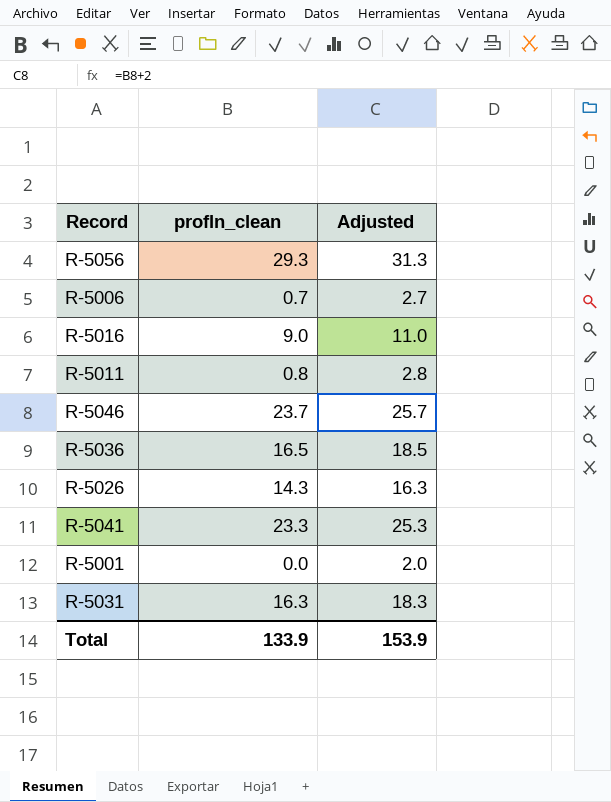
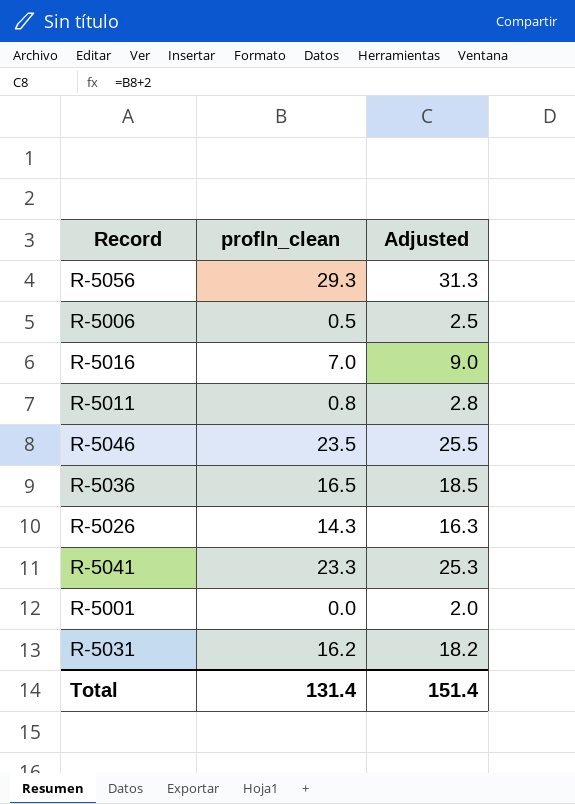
R-5006 | profln_clean: 0.7 -> 0.5
R-5006 | Adjusted: 2.7 -> 2.5
R-5016 | profln_clean: 9.0 -> 7.0
R-5016 | Adjusted: 11.0 -> 9.0
R-5046 | profln_clean: 23.7 -> 23.5
R-5046 | Adjusted: 25.7 -> 25.5
R-5031 | profln_clean: 16.3 -> 16.2
R-5031 | Adjusted: 18.3 -> 18.2
Total | profln_clean: 133.9 -> 131.4
Total | Adjusted: 153.9 -> 151.4

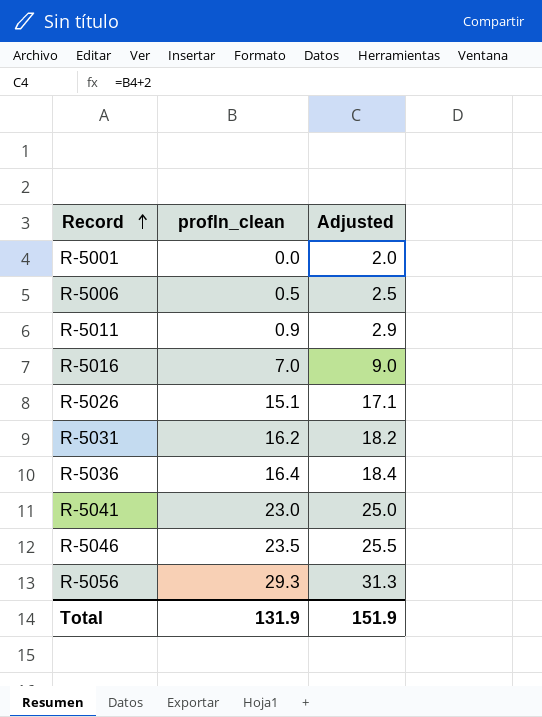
row order: none -> Record ascending
R-5011 | profln_clean: 0.8 -> 0.9
R-5011 | Adjusted: 2.8 -> 2.9
R-5026 | profln_clean: 14.3 -> 15.1
R-5026 | Adjusted: 16.3 -> 17.1
R-5036 | profln_clean: 16.5 -> 16.4
R-5036 | Adjusted: 18.5 -> 18.4
R-5041 | profln_clean: 23.3 -> 23.0
R-5041 | Adjusted: 25.3 -> 25.0
Total | profln_clean: 131.4 -> 131.9
Total | Adjusted: 151.4 -> 151.9

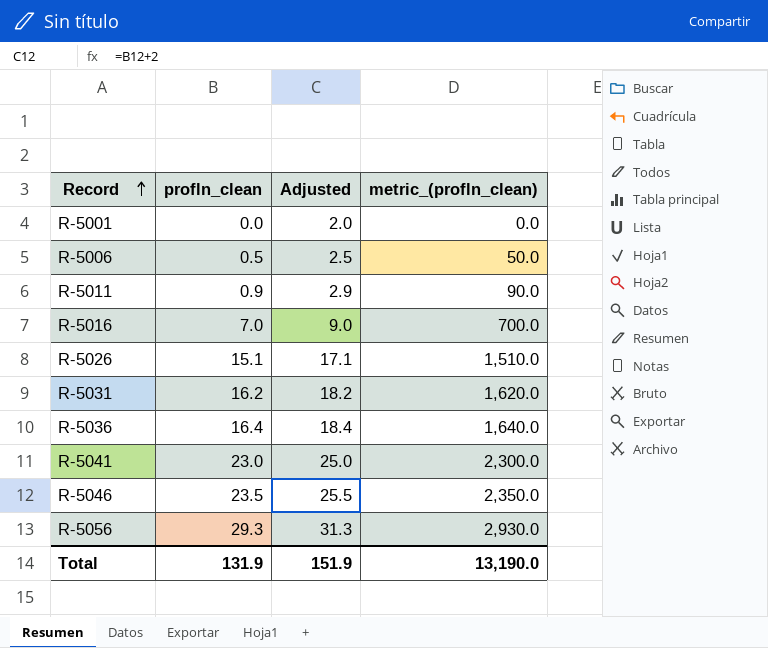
column metric_(profln_clean) | formula: none -> [profln_clean] * 100

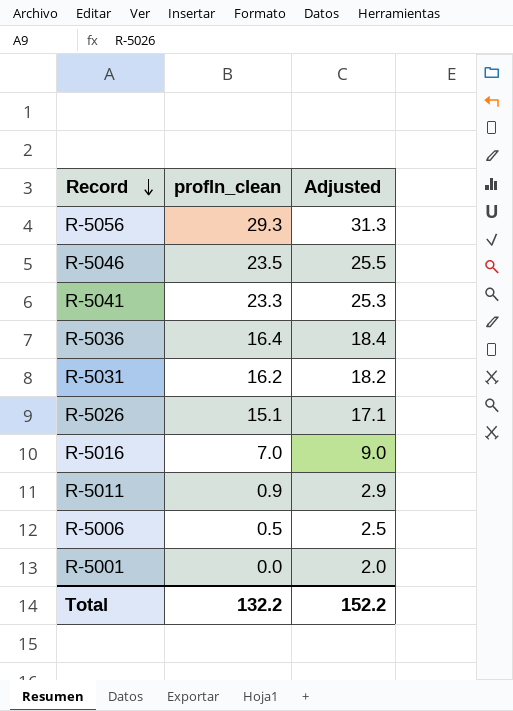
row order: Record ascending -> Record descending
column metric_(profln_clean) | formula: [profln_clean] * 100 -> none
R-5041 | profln_clean: 23.0 -> 23.3
R-5041 | Adjusted: 25.0 -> 25.3
Total | profln_clean: 131.9 -> 132.2
Total | Adjusted: 151.9 -> 152.2

